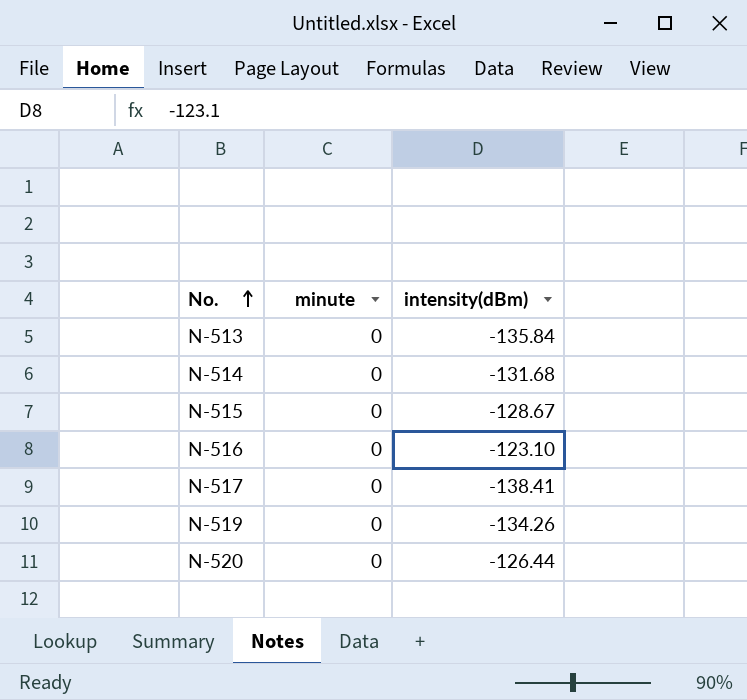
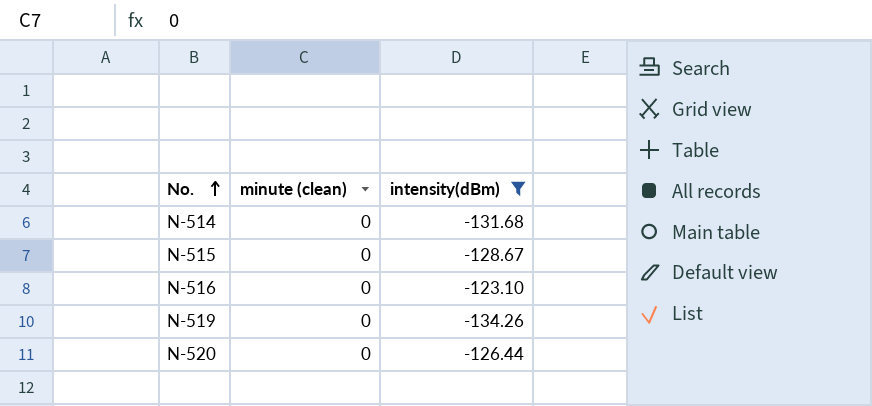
filter: none -> intensity(dBm) >= -134.26
column name: minute -> minute (clean)

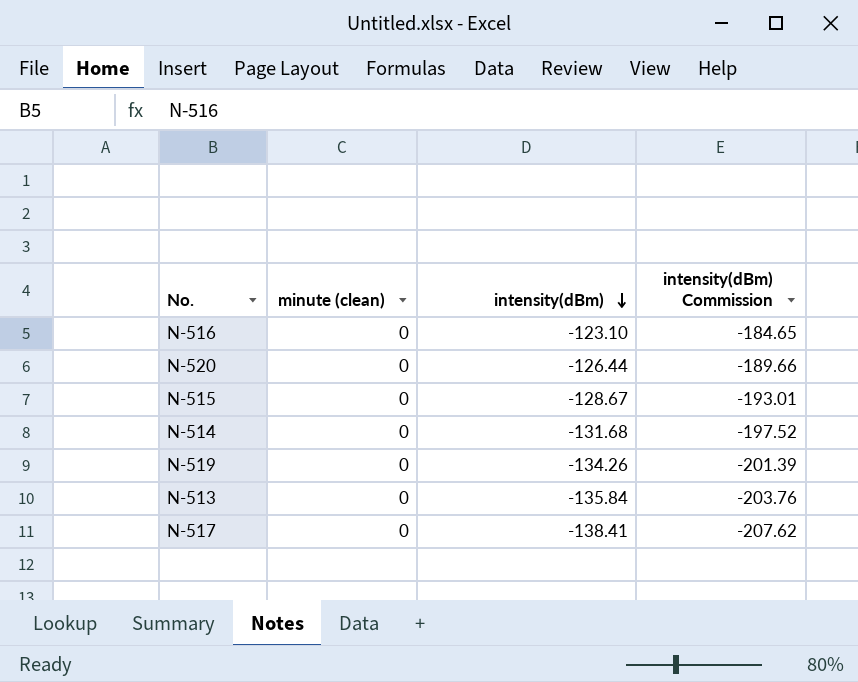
filter: intensity(dBm) >= -134.26 -> none
row order: No. ascending -> intensity(dBm) descending
column intensity(dBm) Commission | formula: none -> [intensity(dBm)] * 1.5

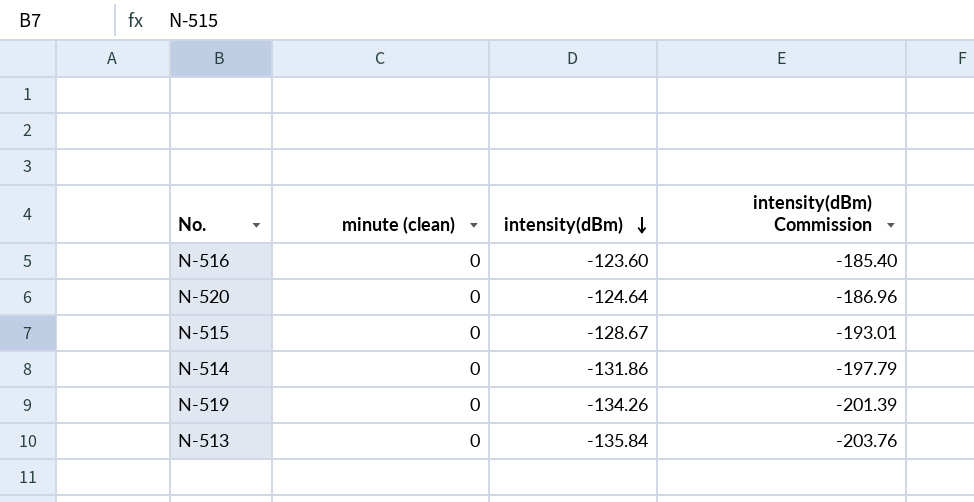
row N-517: 0 | -138.41 | -207.62 -> none
N-516 | intensity(dBm): -123.10 -> -123.60
N-516 | intensity(dBm) Commission: -184.65 -> -185.40
N-520 | intensity(dBm): -126.44 -> -124.64
N-520 | intensity(dBm) Commission: -189.66 -> -186.96
N-514 | intensity(dBm): -131.68 -> -131.86
N-514 | intensity(dBm) Commission: -197.52 -> -197.79

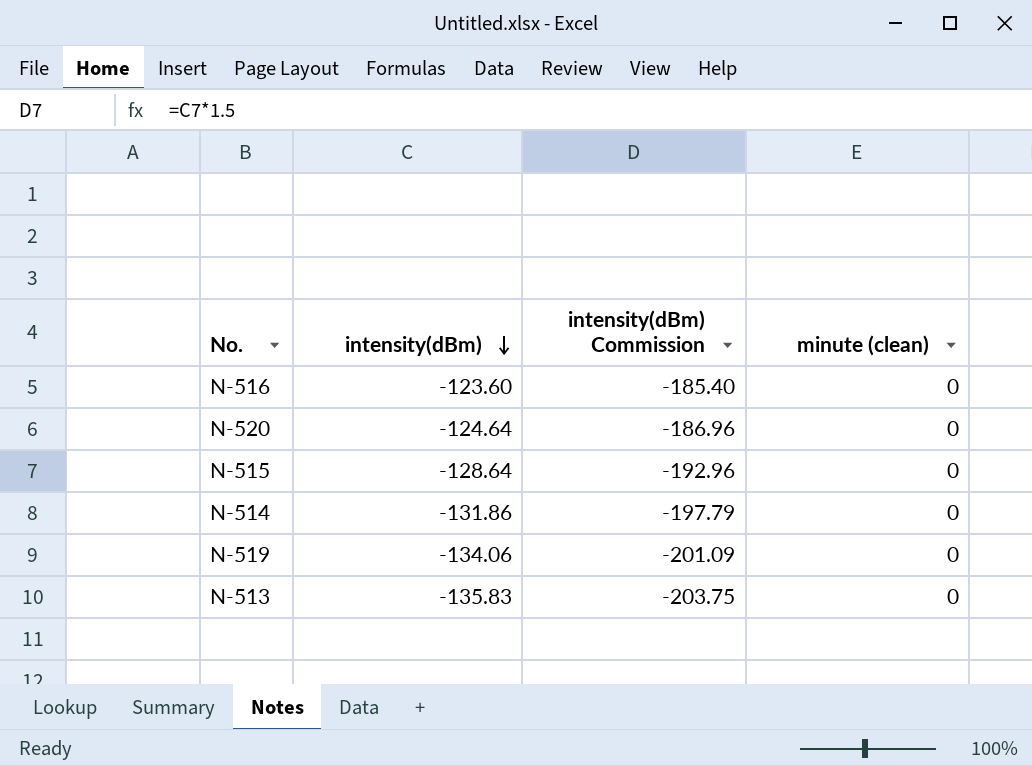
column minute (clean) | position: 2 -> 4
N-515 | intensity(dBm): -128.67 -> -128.64
N-515 | intensity(dBm) Commission: -193.01 -> -192.96
N-519 | intensity(dBm): -134.26 -> -134.06
N-519 | intensity(dBm) Commission: -201.39 -> -201.09
N-513 | intensity(dBm): -135.84 -> -135.83
N-513 | intensity(dBm) Commission: -203.76 -> -203.75

